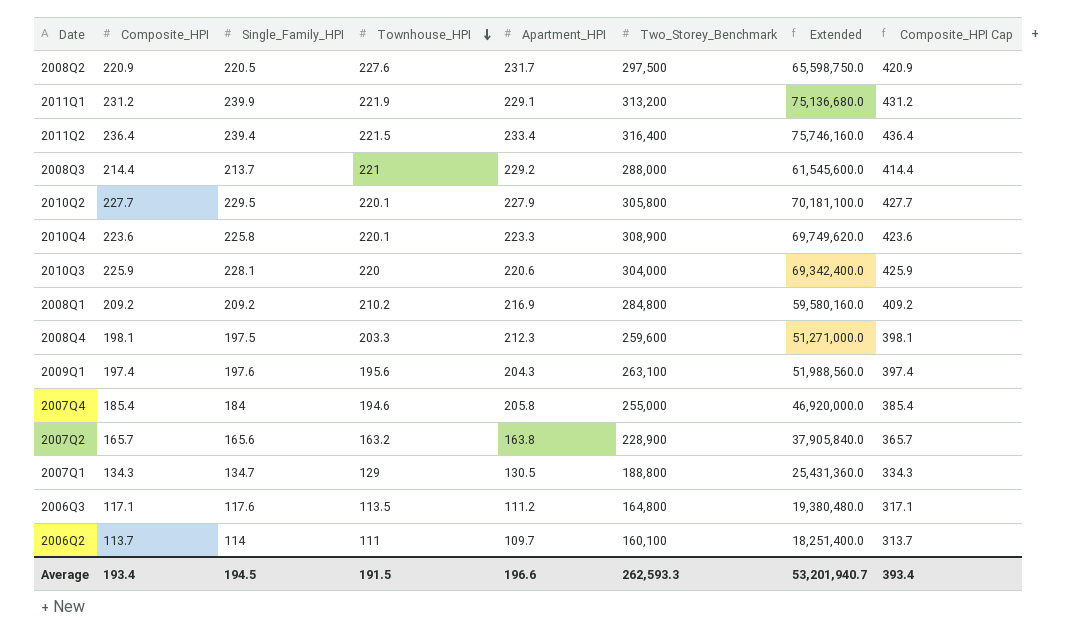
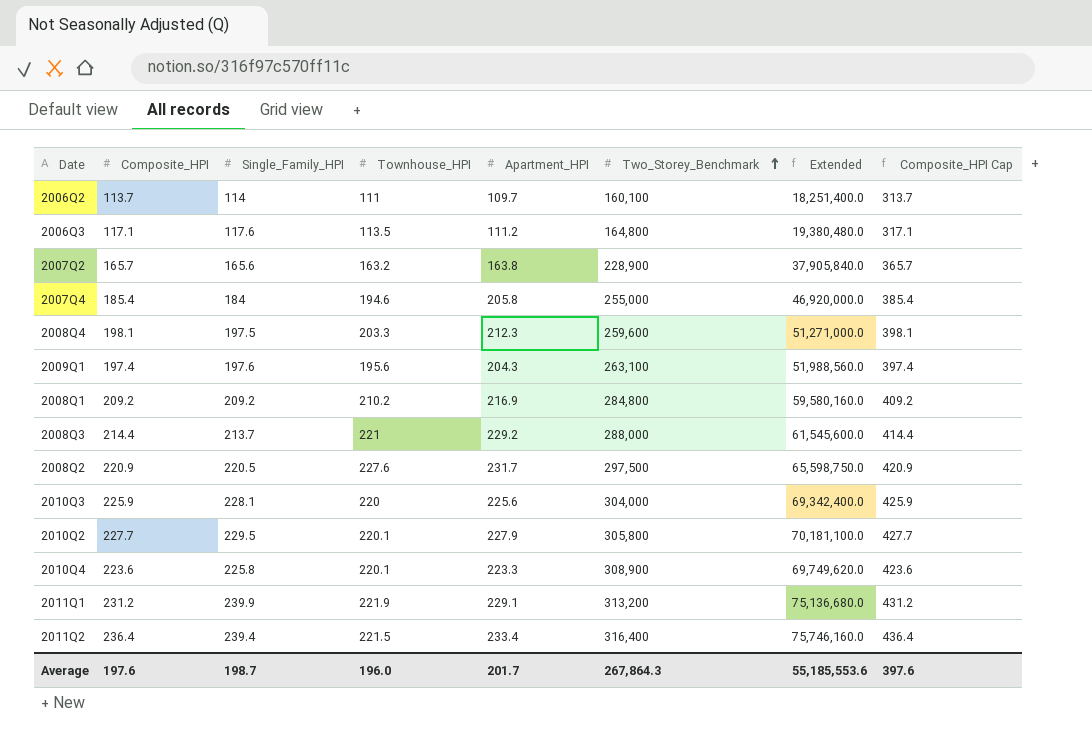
row order: Townhouse_HPI descending -> Two_Storey_Benchmark ascending
row 2007Q1: 134.3 | 134.7 | 129 | 130.5 | 188,800 | 25,431,360.0 | 334.3 -> none
2010Q3 | Apartment_HPI: 220.6 -> 225.6
Average | Composite_HPI: 193.4 -> 197.6
Average | Single_Family_HPI: 194.5 -> 198.7
Average | Townhouse_HPI: 191.5 -> 196.0
Average | Apartment_HPI: 196.6 -> 201.7
Average | Two_Storey_Benchmark: 262,593.3 -> 267,864.3
Average | Extended: 53,201,940.7 -> 55,185,553.6
Average | Composite_HPI Cap: 393.4 -> 397.6

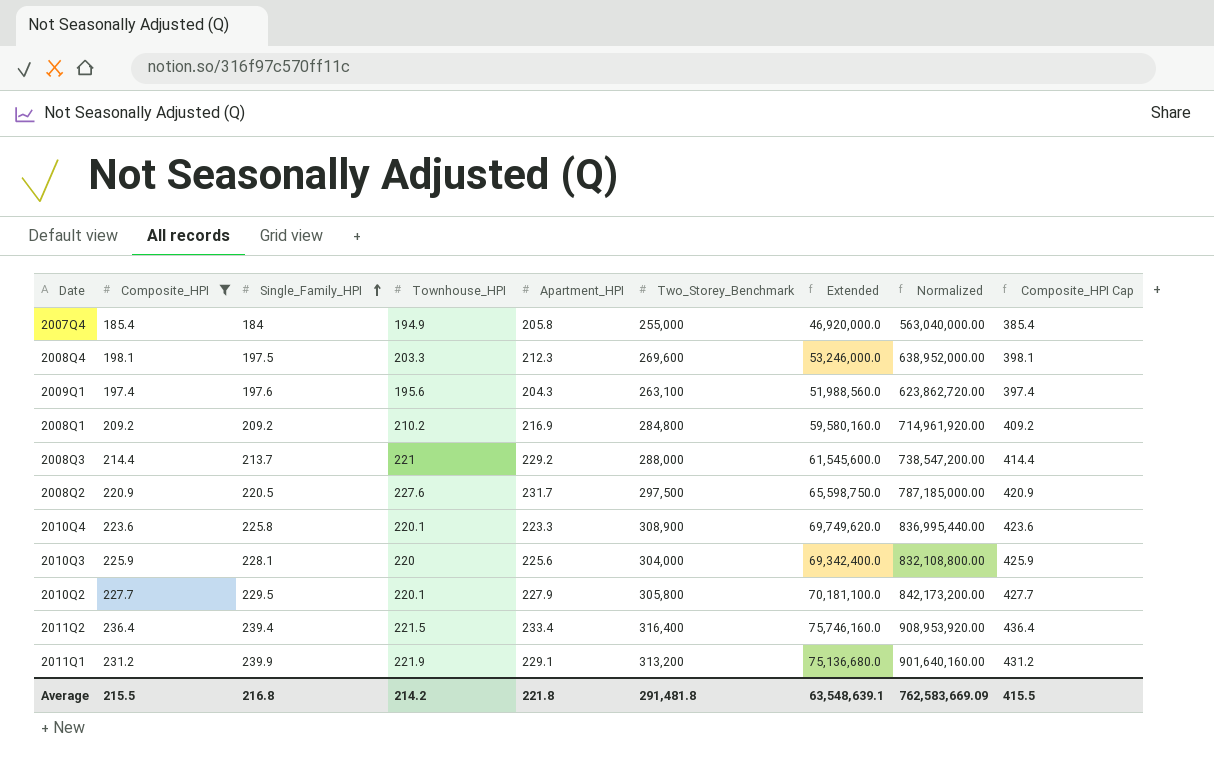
filter: none -> Composite_HPI >= 185.4
row order: Two_Storey_Benchmark ascending -> Single_Family_HPI ascending
column Normalized | formula: none -> [Extended] * 12
2007Q4 | Townhouse_HPI: 194.6 -> 194.9
2008Q4 | Two_Storey_Benchmark: 259,600 -> 269,600
2008Q4 | Extended: 51,271,000.0 -> 53,246,000.0
Average | Composite_HPI: 197.6 -> 215.5
Average | Single_Family_HPI: 198.7 -> 216.8
Average | Townhouse_HPI: 196.0 -> 214.2
Average | Apartment_HPI: 201.7 -> 221.8
Average | Two_Storey_Benchmark: 267,864.3 -> 291,481.8
Average | Extended: 55,185,553.6 -> 63,548,639.1
Average | Composite_HPI Cap: 397.6 -> 415.5

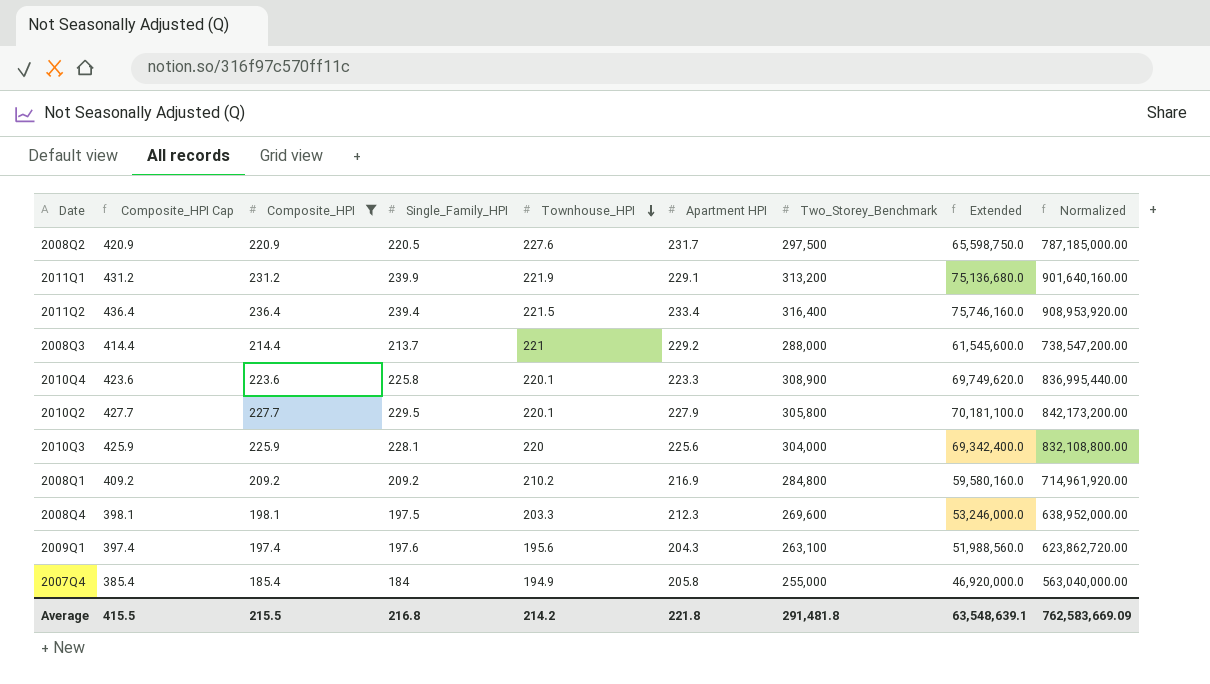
row order: Single_Family_HPI ascending -> Townhouse_HPI descending
column Composite_HPI Cap | position: 9 -> 2
column name: Apartment_HPI -> Apartment HPI

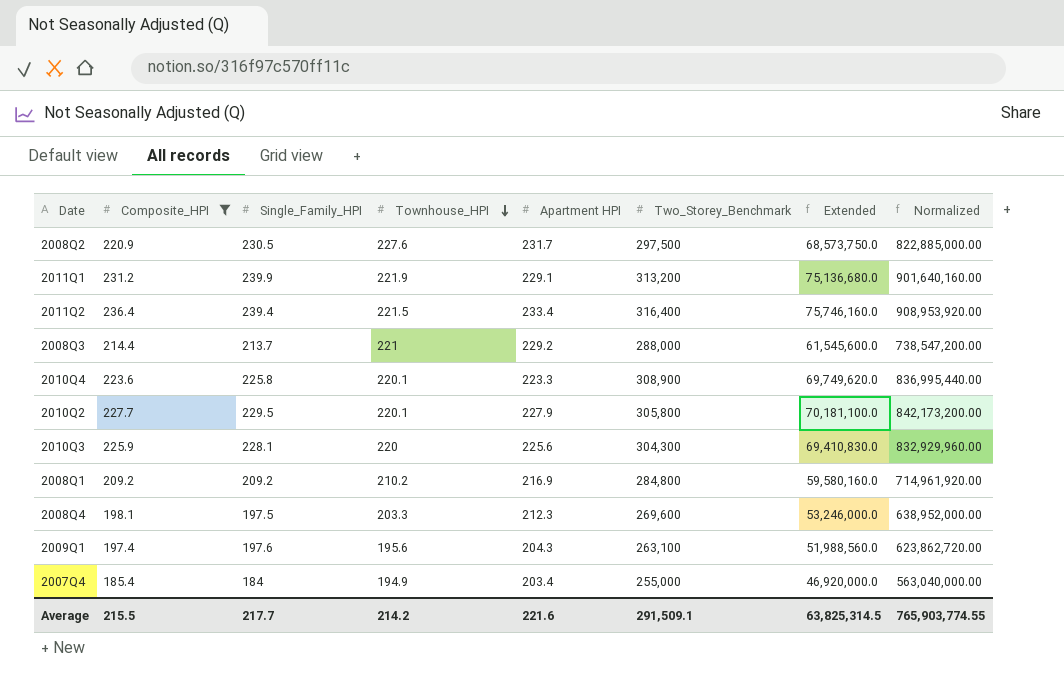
column Composite_HPI Cap | formula: [Composite_HPI] + 200 -> none
2008Q2 | Single_Family_HPI: 220.5 -> 230.5
2008Q2 | Extended: 65,598,750.0 -> 68,573,750.0
2008Q2 | Normalized: 787,185,000.00 -> 822,885,000.00
2010Q3 | Two_Storey_Benchmark: 304,000 -> 304,300
2010Q3 | Extended: 69,342,400.0 -> 69,410,830.0
2010Q3 | Normalized: 832,108,800.00 -> 832,929,960.00
2007Q4 | Apartment HPI: 205.8 -> 203.4
Average | Single_Family_HPI: 216.8 -> 217.7
Average | Apartment HPI: 221.8 -> 221.6
Average | Two_Storey_Benchmark: 291,481.8 -> 291,509.1
Average | Extended: 63,548,639.1 -> 63,825,314.5
Average | Normalized: 762,583,669.09 -> 765,903,774.55

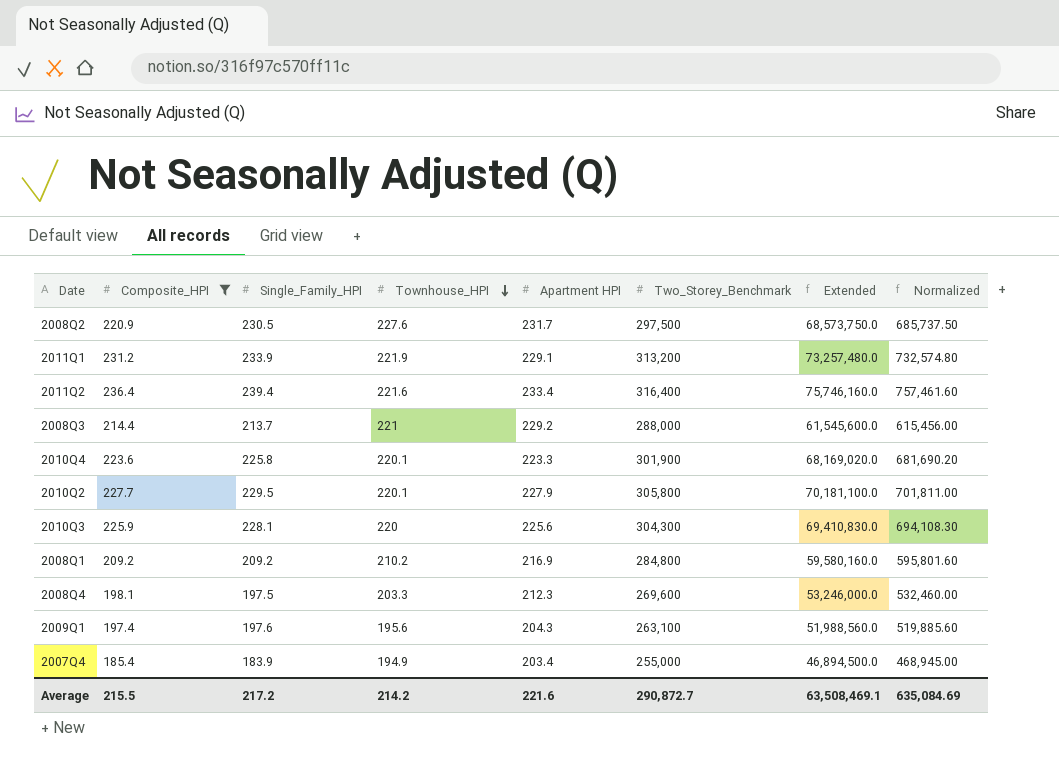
column Normalized | formula: [Extended] * 12 -> [Extended] * 0.01
2011Q1 | Single_Family_HPI: 239.9 -> 233.9
2011Q1 | Extended: 75,136,680.0 -> 73,257,480.0
2011Q2 | Townhouse_HPI: 221.5 -> 221.6
2010Q4 | Two_Storey_Benchmark: 308,900 -> 301,900
2010Q4 | Extended: 69,749,620.0 -> 68,169,020.0
2007Q4 | Single_Family_HPI: 184 -> 183.9
2007Q4 | Extended: 46,920,000.0 -> 46,894,500.0
Average | Single_Family_HPI: 217.7 -> 217.2
Average | Two_Storey_Benchmark: 291,509.1 -> 290,872.7
Average | Extended: 63,825,314.5 -> 63,508,469.1
Average | Normalized: 765,903,774.55 -> 635,084.69

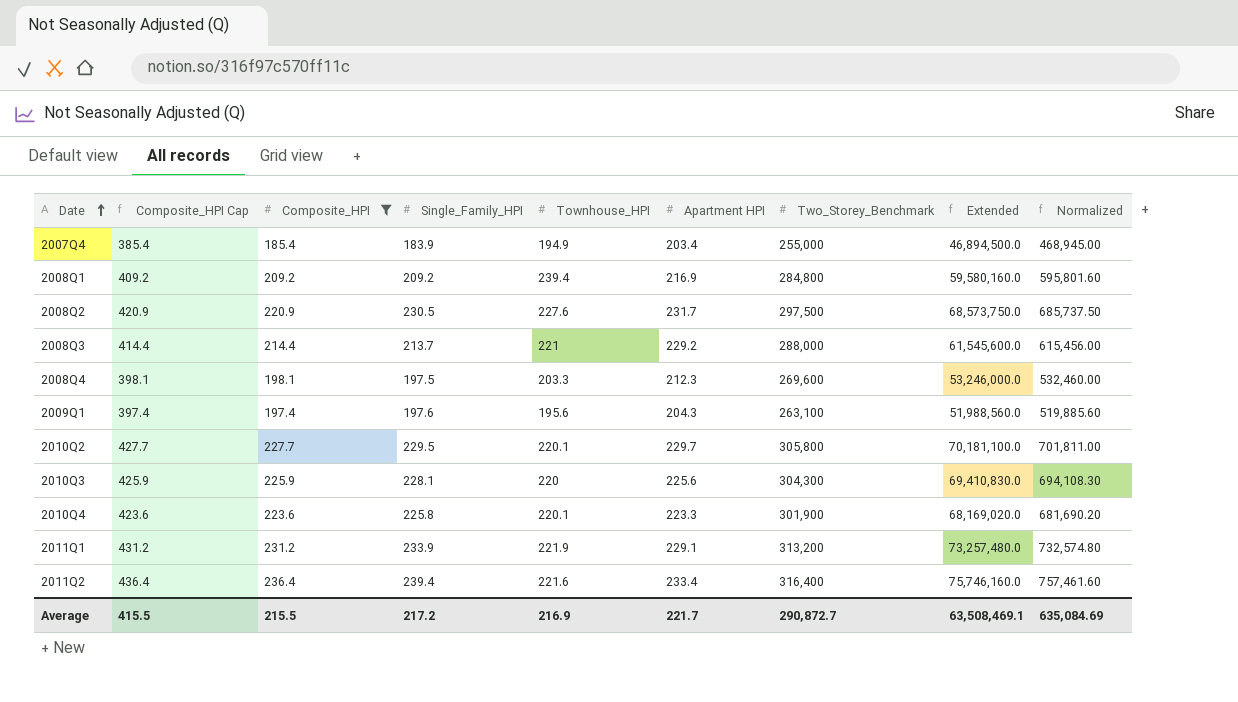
row order: Townhouse_HPI descending -> Date ascending
column Composite_HPI Cap | formula: none -> [Composite_HPI] + 200
2008Q1 | Townhouse_HPI: 210.2 -> 239.4
2010Q2 | Apartment HPI: 227.9 -> 229.7
Average | Townhouse_HPI: 214.2 -> 216.9
Average | Apartment HPI: 221.6 -> 221.7

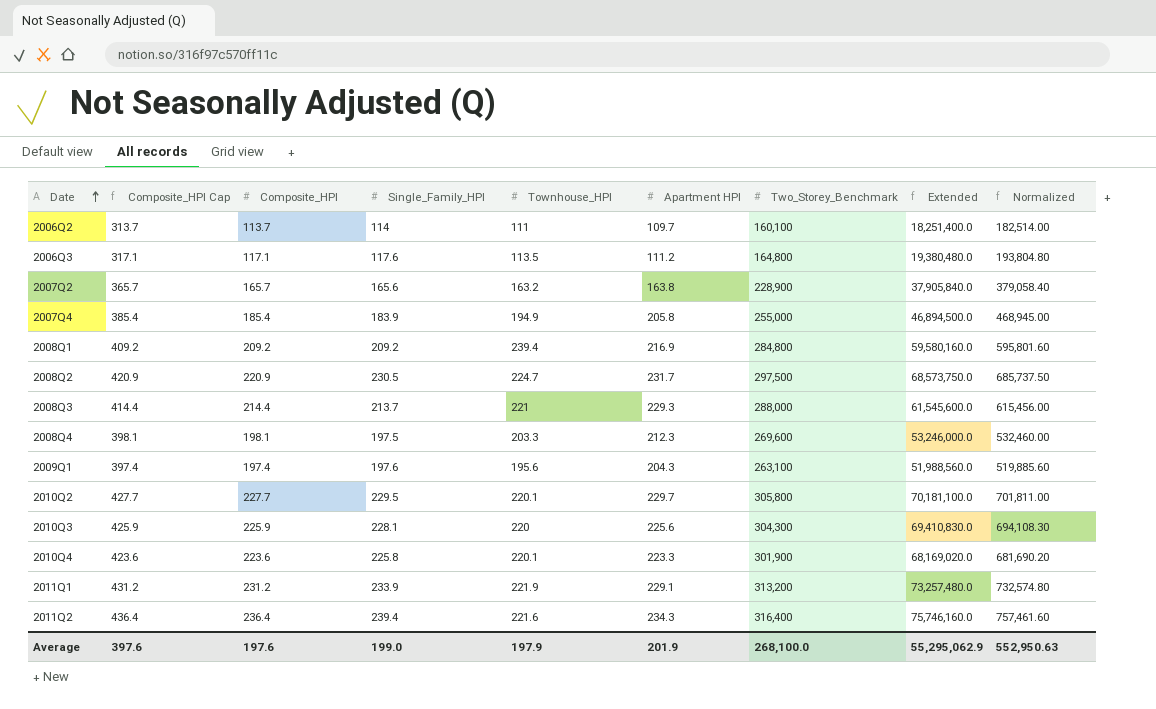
filter: Composite_HPI >= 185.4 -> none
2007Q4 | Apartment HPI: 203.4 -> 205.8
2008Q2 | Townhouse_HPI: 227.6 -> 224.7
2008Q3 | Apartment HPI: 229.2 -> 229.3
2011Q2 | Apartment HPI: 233.4 -> 234.3
Average | Composite_HPI Cap: 415.5 -> 397.6
Average | Composite_HPI: 215.5 -> 197.6
Average | Single_Family_HPI: 217.2 -> 199.0
Average | Townhouse_HPI: 216.9 -> 197.9
Average | Apartment HPI: 221.7 -> 201.9
Average | Two_Storey_Benchmark: 290,872.7 -> 268,100.0
Average | Extended: 63,508,469.1 -> 55,295,062.9
Average | Normalized: 635,084.69 -> 552,950.63

